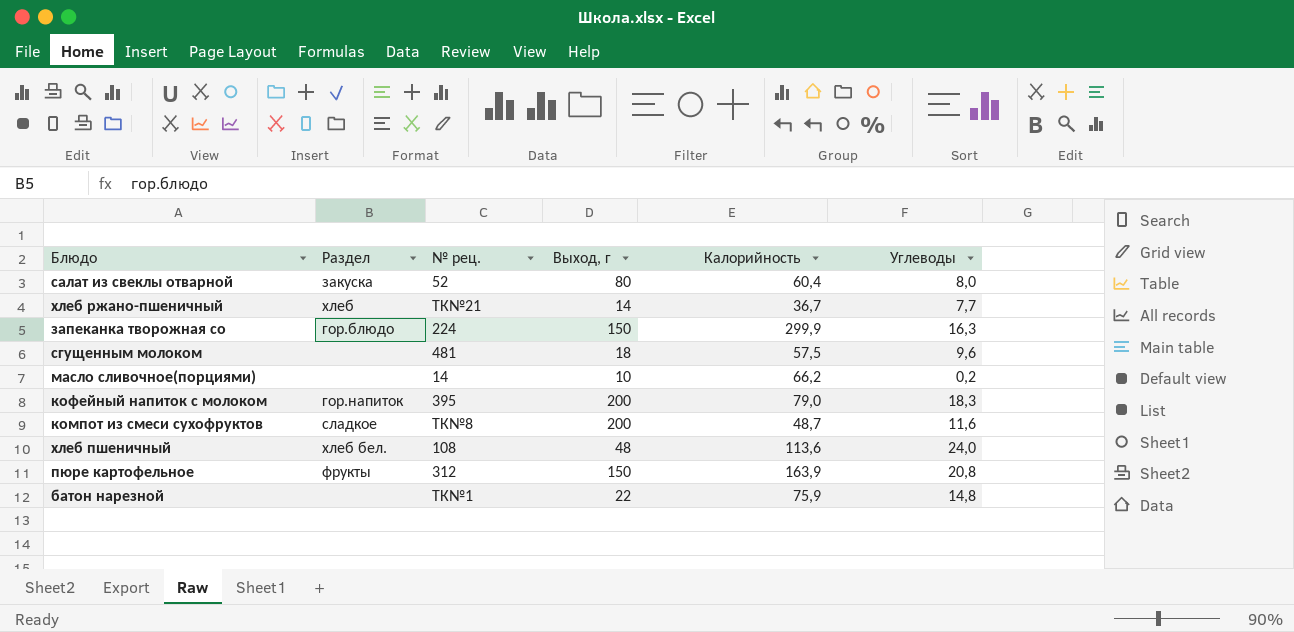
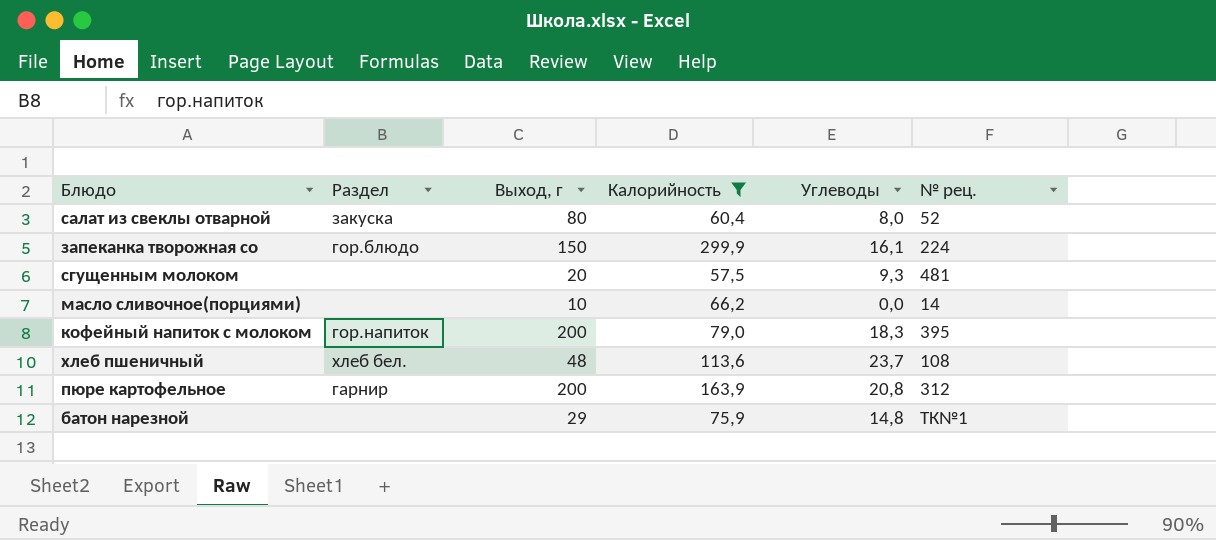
filter: none -> Калорийность >= 57,5
column № рец. | position: 3 -> 6
запеканка творожная со | Углеводы: 16,3 -> 16,1
сгущенным молоком | Выход, г: 18 -> 20
сгущенным молоком | Углеводы: 9,6 -> 9,3
масло сливочное(порциями) | Углеводы: 0,2 -> 0,0
хлеб пшеничный | Углеводы: 24,0 -> 23,7
пюре картофельное | Раздел: фрукты -> гарнир
пюре картофельное | Выход, г: 150 -> 200
батон нарезной | Выход, г: 22 -> 29

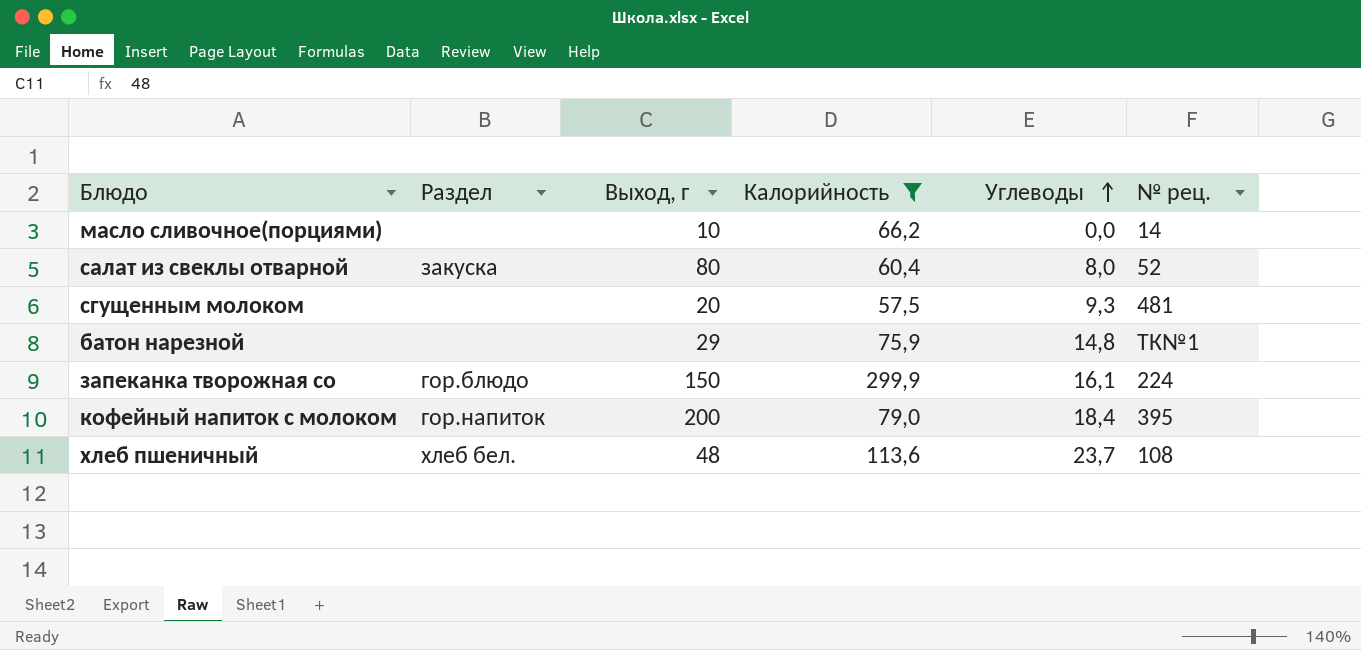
row order: none -> Углеводы ascending
row пюре картофельное: гарнир | 200 | 163,9 | 20,8 | 312 -> none
кофейный напиток с молоком | Углеводы: 18,3 -> 18,4

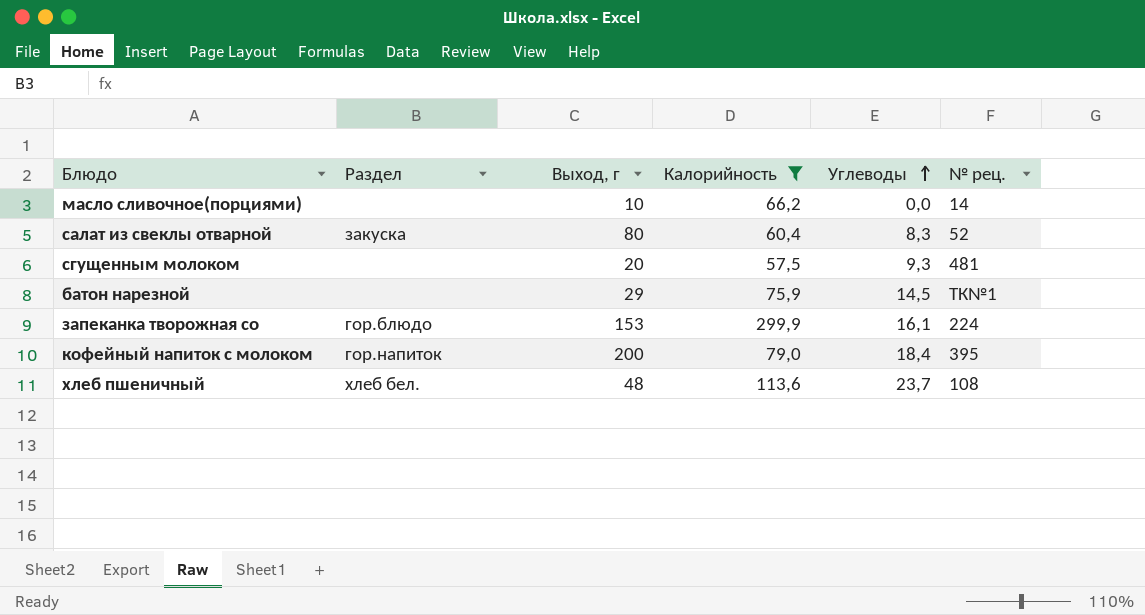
салат из свеклы отварной | Углеводы: 8,0 -> 8,3
батон нарезной | Углеводы: 14,8 -> 14,5
запеканка творожная со | Выход, г: 150 -> 153

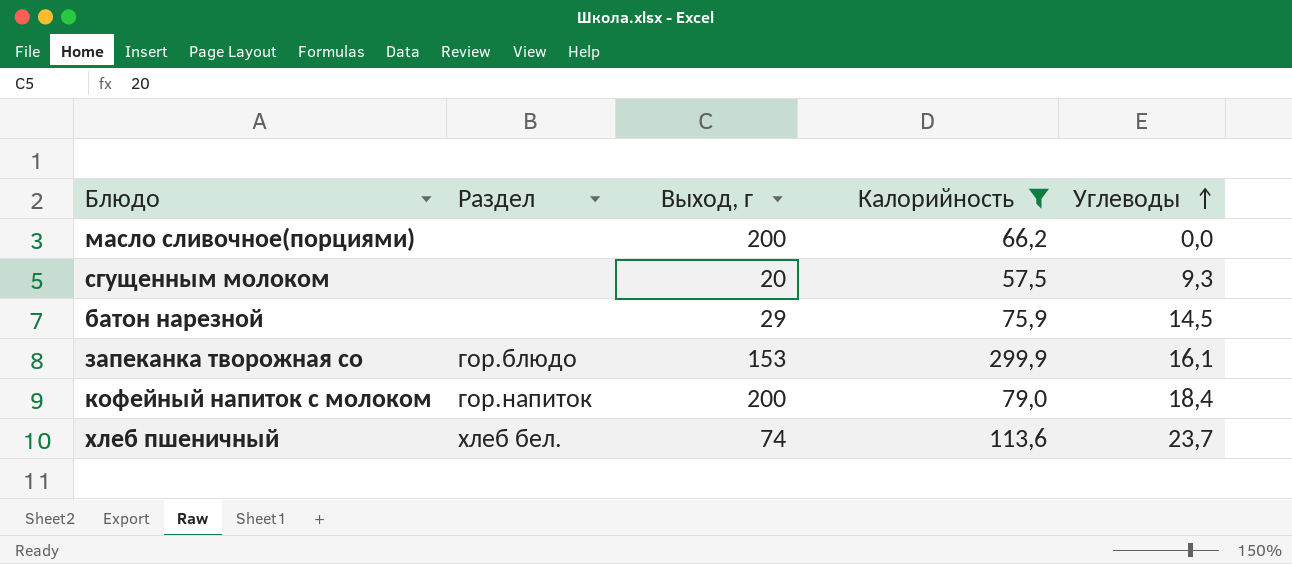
column № рец. | position: 6 -> none
row салат из свеклы отварной: закуска | 80 | 60,4 | 8,3 | 52 -> none
масло сливочное(порциями) | Выход, г: 10 -> 200
хлеб пшеничный | Выход, г: 48 -> 74

